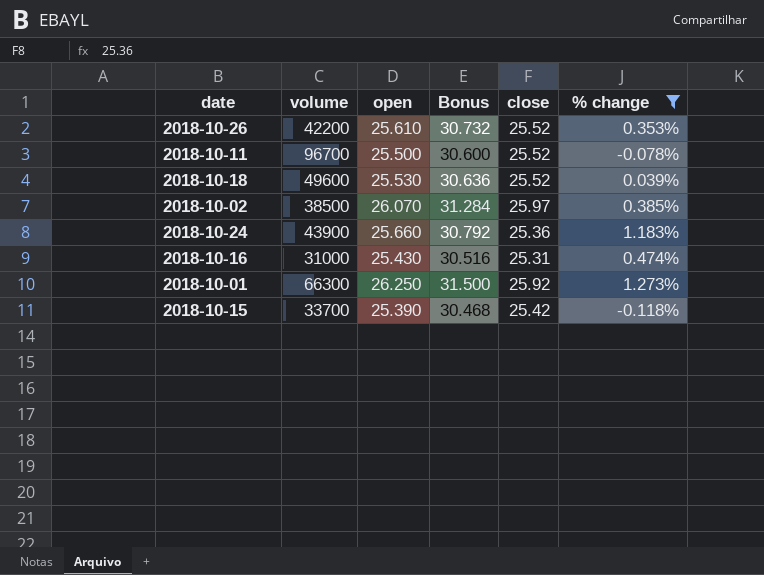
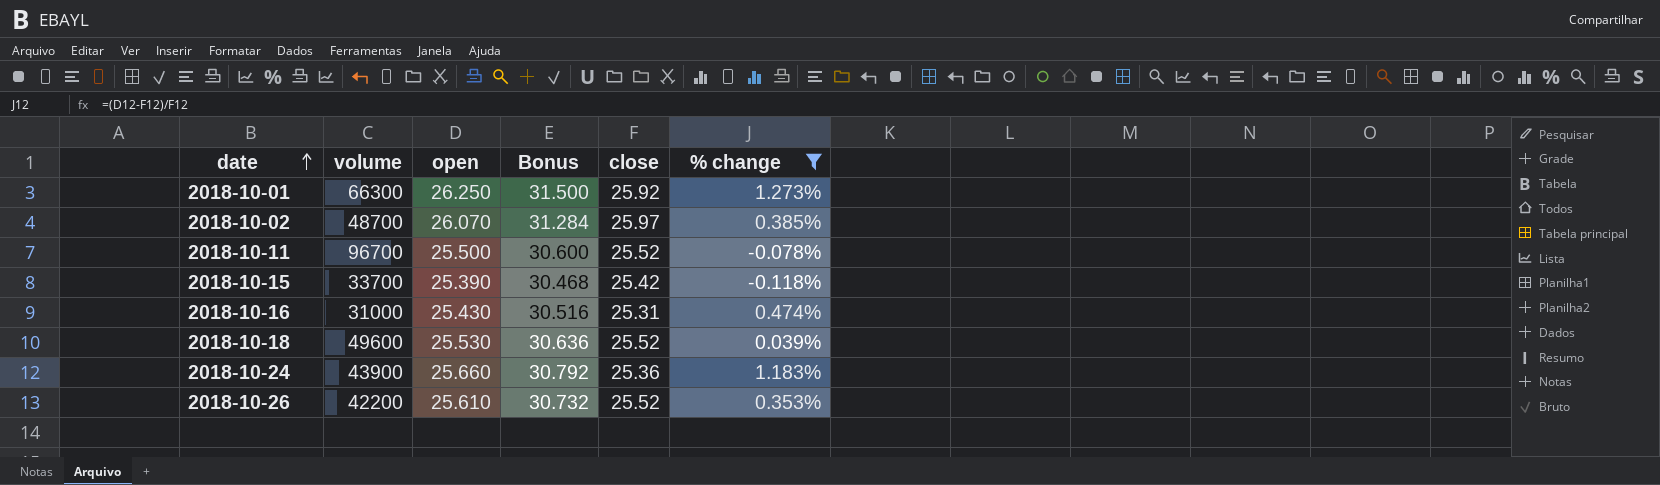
row order: none -> date ascending
2018-10-02 | volume: 38500 -> 48700

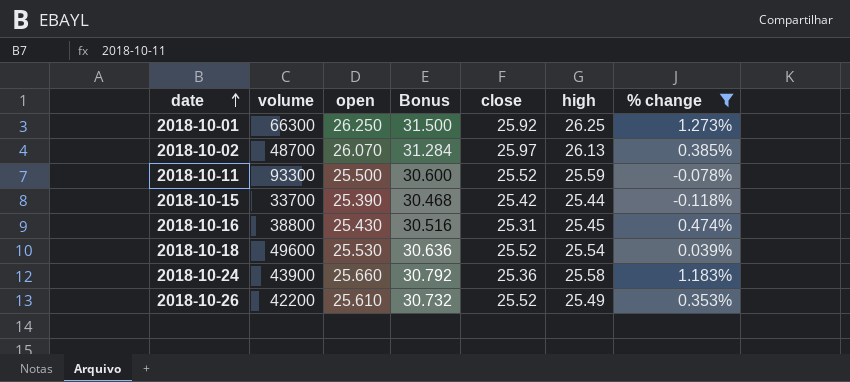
column high | position: none -> 6
2018-10-11 | volume: 96700 -> 93300
2018-10-16 | volume: 31000 -> 38800

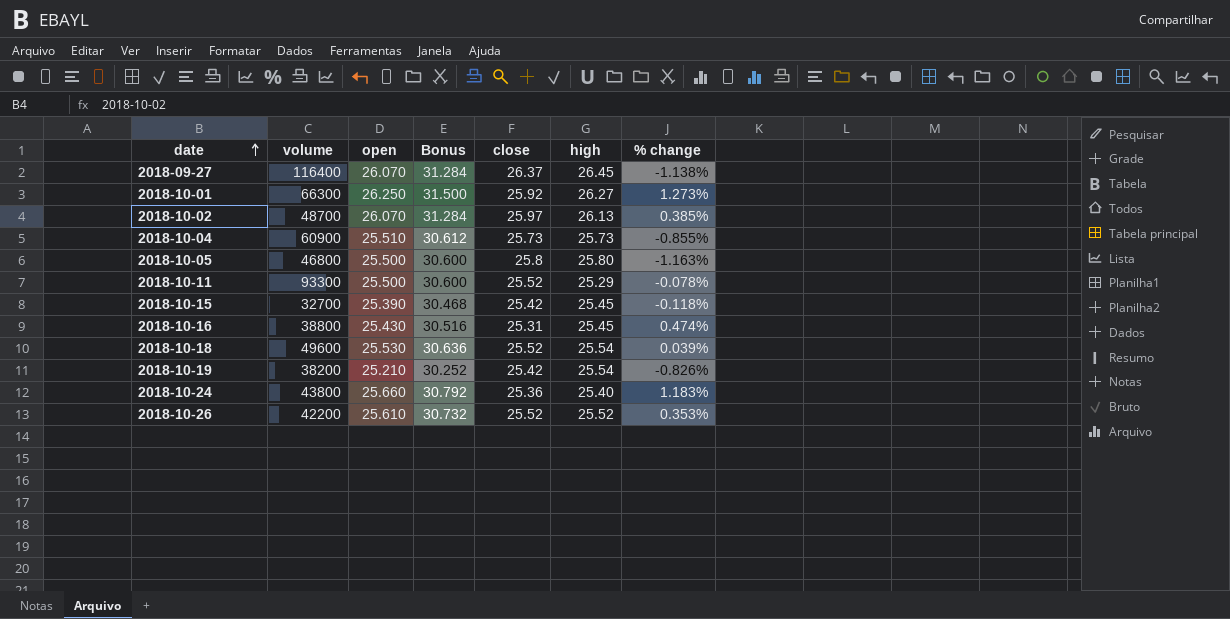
filter: % change >= -0.118% -> none
2018-10-01 | high: 26.25 -> 26.27
2018-10-11 | high: 25.59 -> 25.29
2018-10-15 | volume: 33700 -> 32700
2018-10-15 | high: 25.44 -> 25.45
2018-10-24 | volume: 43900 -> 43800
2018-10-24 | high: 25.58 -> 25.40
2018-10-26 | high: 25.49 -> 25.52

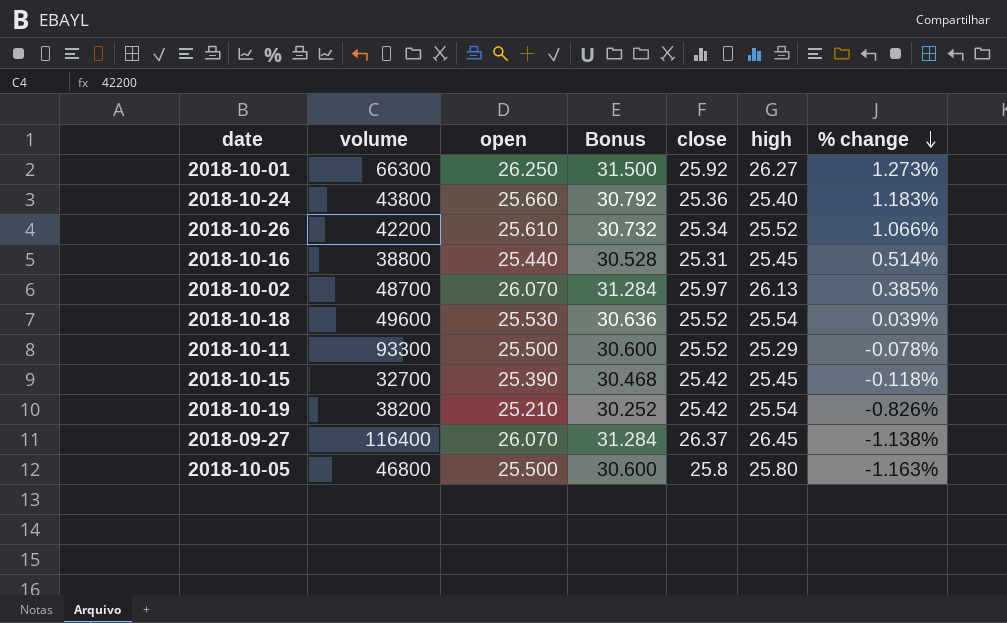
row order: date ascending -> % change descending
row 2018-10-04: 60900 | 25.510 | 30.612 | 25.73 | 25.73 | -0.855% -> none
2018-10-26 | close: 25.52 -> 25.34
2018-10-26 | % change: 0.353% -> 1.066%
2018-10-16 | open: 25.430 -> 25.440
2018-10-16 | Bonus: 30.516 -> 30.528
2018-10-16 | % change: 0.474% -> 0.514%

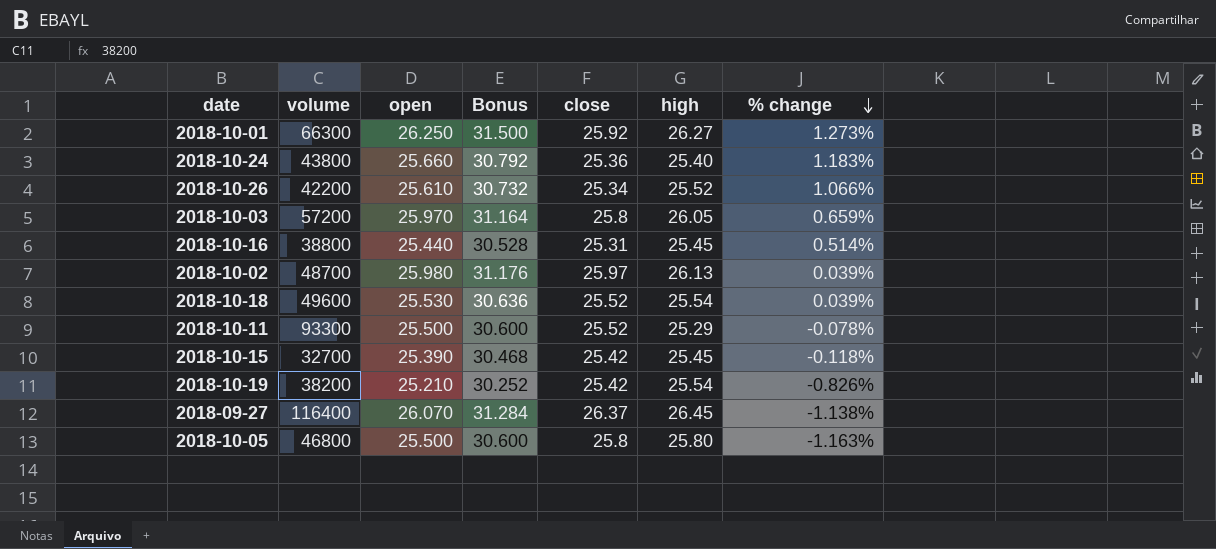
row 2018-10-03: none -> 57200 | 25.970 | 31.164 | 25.8 | 26.05 | 0.659%
2018-10-02 | open: 26.070 -> 25.980
2018-10-02 | Bonus: 31.284 -> 31.176
2018-10-02 | % change: 0.385% -> 0.039%

